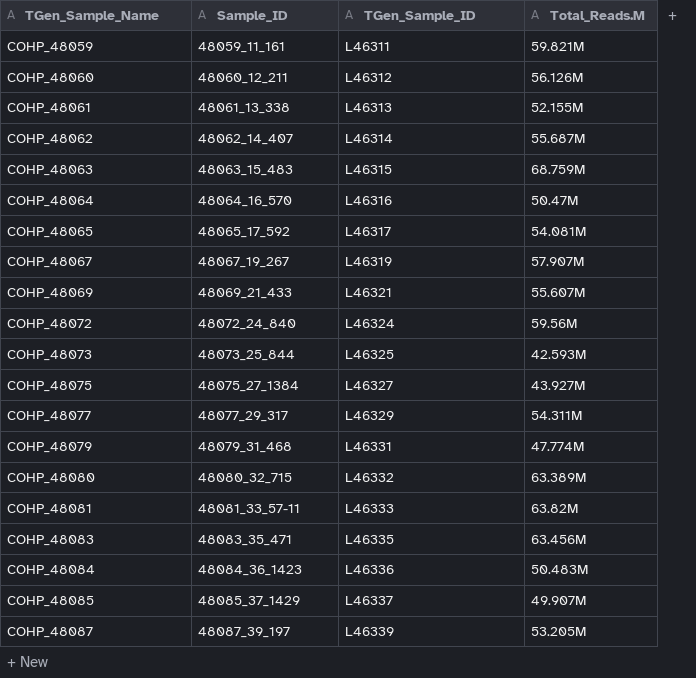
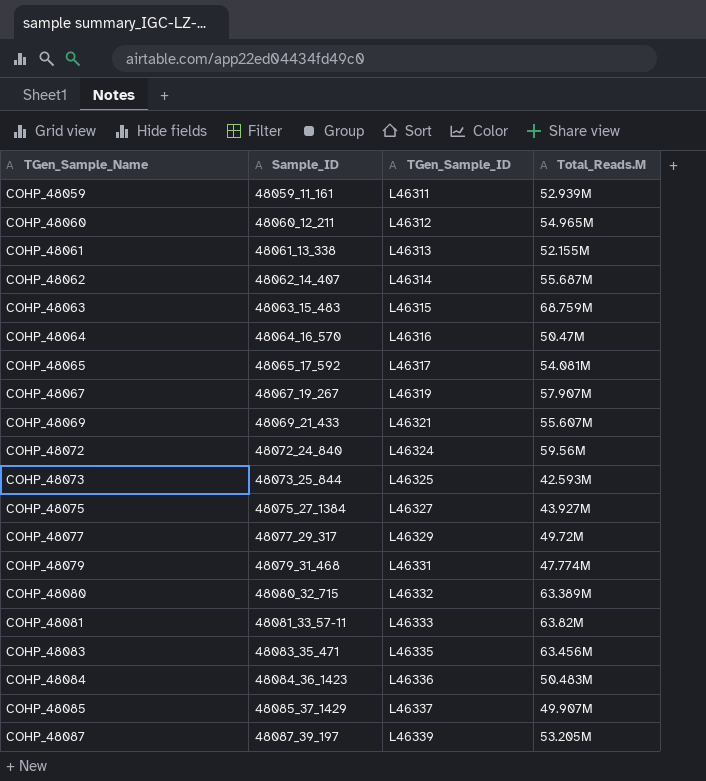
COHP_48059 | Total_Reads.M: 59.821M -> 52.939M
COHP_48060 | Total_Reads.M: 56.126M -> 54.965M
COHP_48077 | Total_Reads.M: 54.311M -> 49.72M

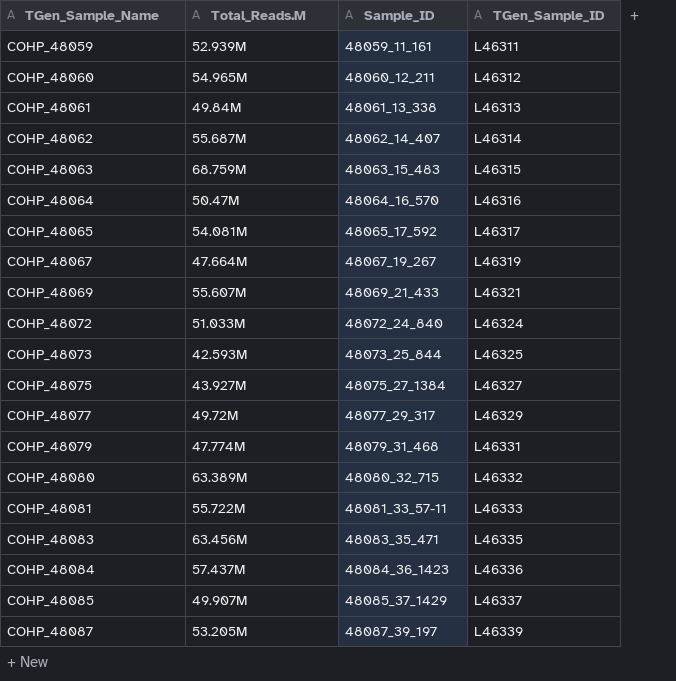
column Total_Reads.M | position: 4 -> 2
COHP_48061 | Total_Reads.M: 52.155M -> 49.84M
COHP_48067 | Total_Reads.M: 57.907M -> 47.664M
COHP_48072 | Total_Reads.M: 59.56M -> 51.033M
COHP_48081 | Total_Reads.M: 63.82M -> 55.722M
COHP_48084 | Total_Reads.M: 50.483M -> 57.437M

